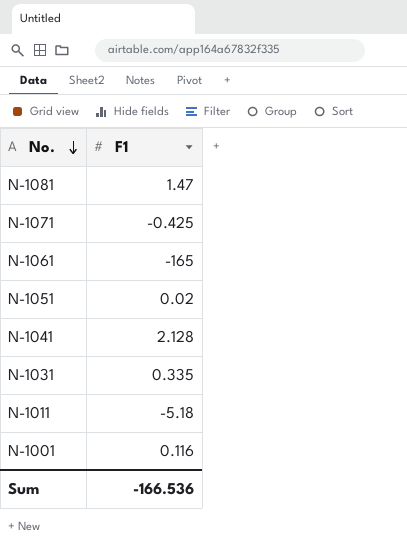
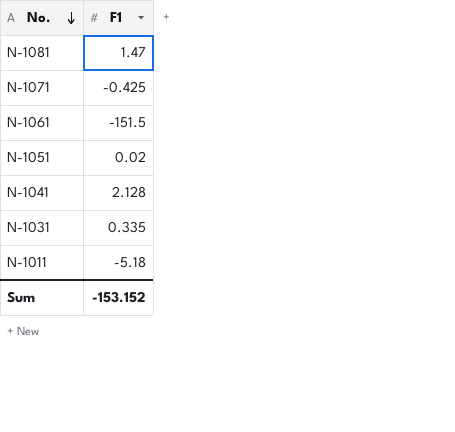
row N-1001: 0.116 -> none
N-1061 | F1: -165 -> -151.5
Sum | F1: -166.536 -> -153.152

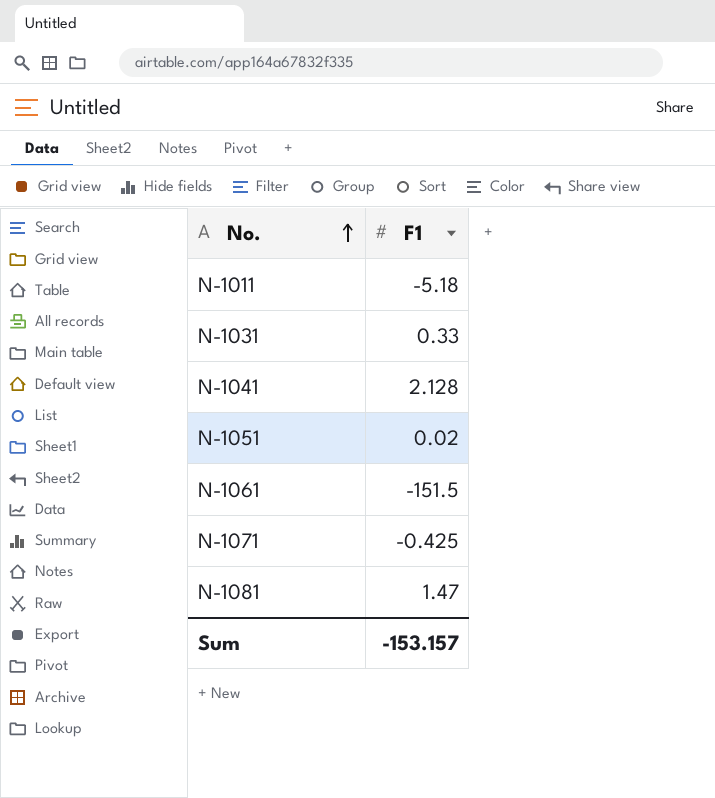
row order: No. descending -> No. ascending
N-1031 | F1: 0.335 -> 0.33
Sum | F1: -153.152 -> -153.157

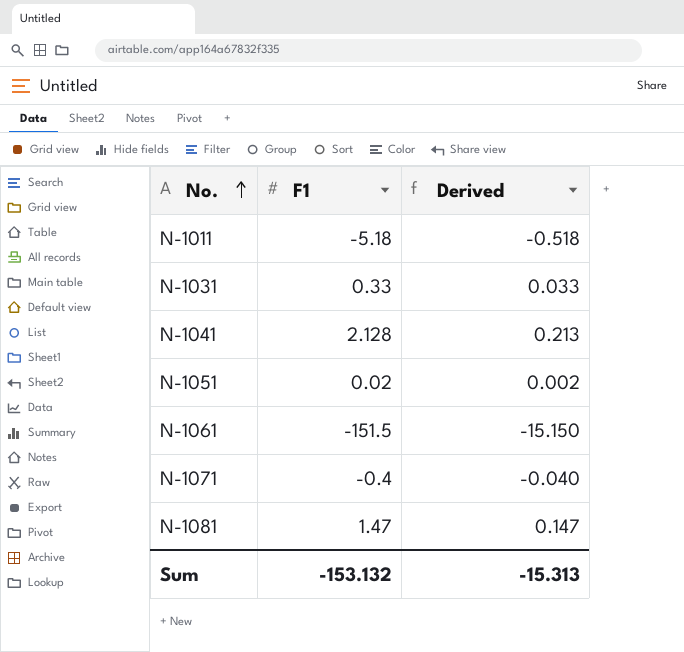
column Derived | formula: none -> [F1] * 0.1
N-1071 | F1: -0.425 -> -0.4
Sum | F1: -153.157 -> -153.132

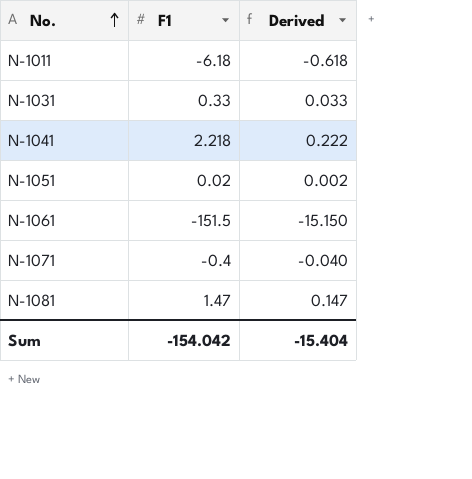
N-1011 | F1: -5.18 -> -6.18
N-1011 | Derived: -0.518 -> -0.618
N-1041 | F1: 2.128 -> 2.218
N-1041 | Derived: 0.213 -> 0.222
Sum | F1: -153.132 -> -154.042
Sum | Derived: -15.313 -> -15.404

